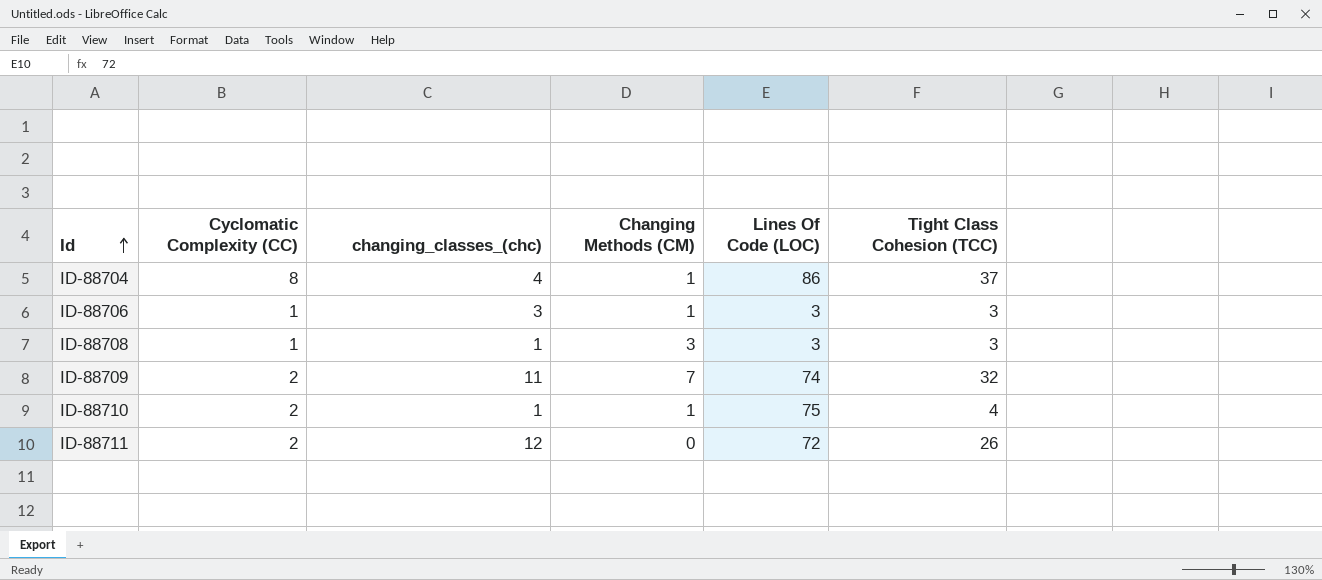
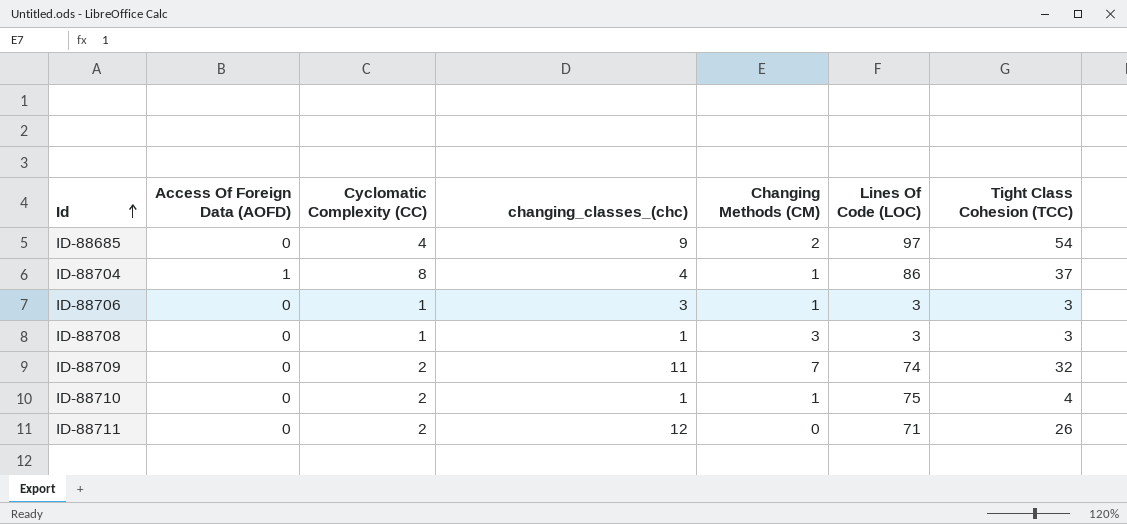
column Access Of Foreign Data (AOFD) | position: none -> 2
row ID-88685: none -> 0 | 4 | 9 | 2 | 97 | 54
ID-88711 | Lines Of Code (LOC): 72 -> 71

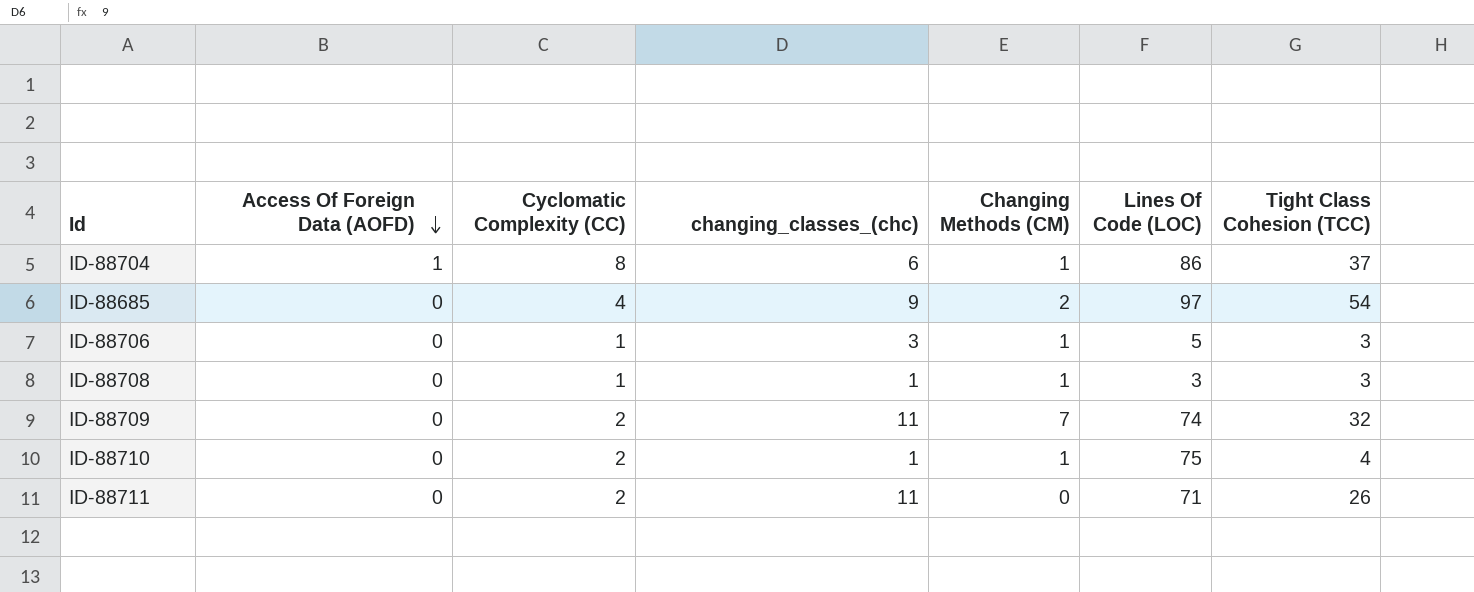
row order: Id ascending -> Access Of Foreign Data (AOFD) descending
ID-88704 | changing_classes_(chc): 4 -> 6
ID-88706 | Lines Of Code (LOC): 3 -> 5
ID-88708 | Changing Methods (CM): 3 -> 1
ID-88711 | changing_classes_(chc): 12 -> 11

